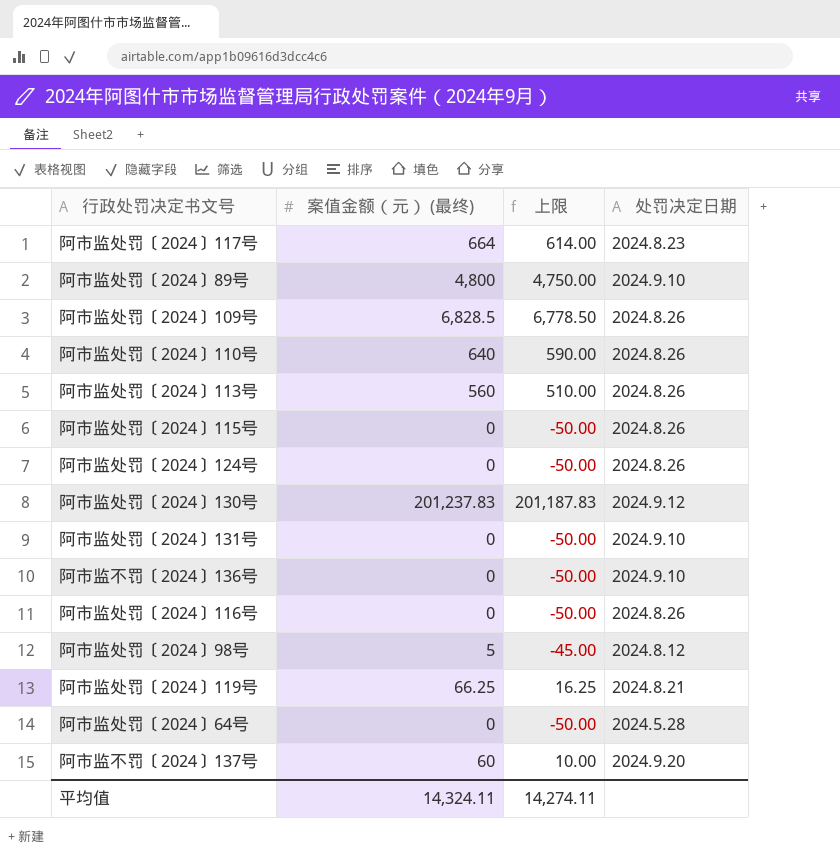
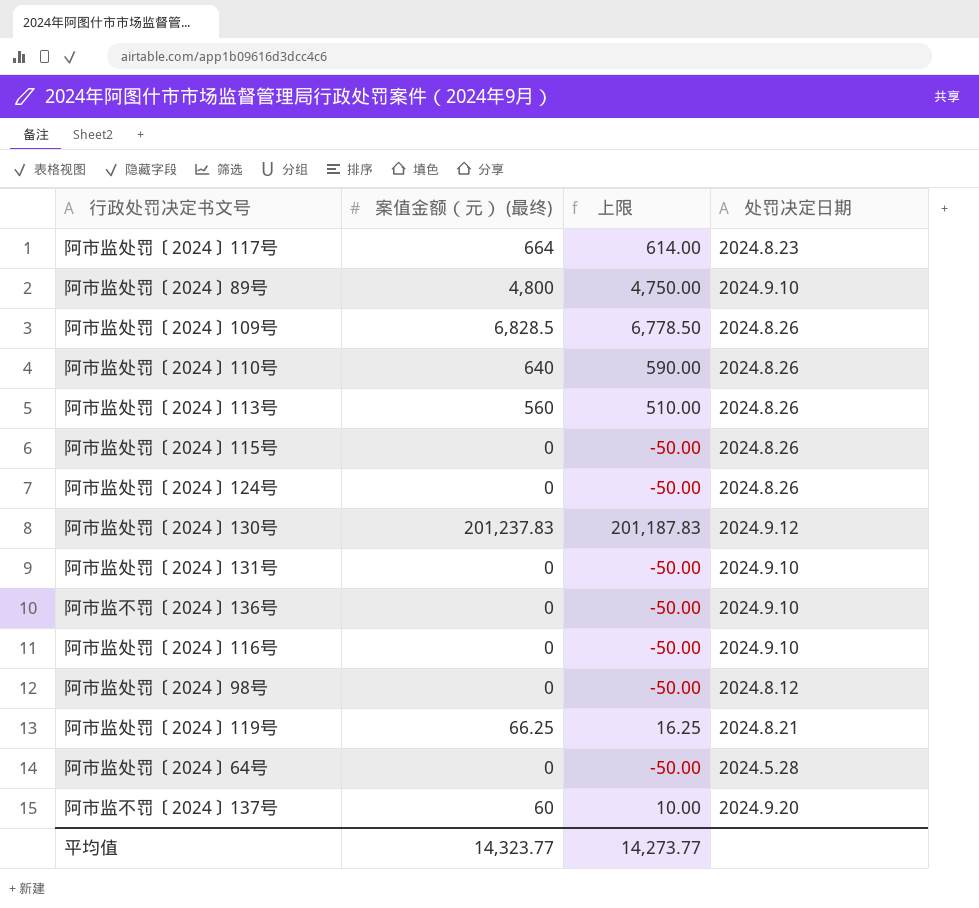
阿市监处罚〔2024〕116号 | 处罚决定日期: 2024.8.26 -> 2024.9.10
阿市监处罚〔2024〕98号 | 案值金额（元） (最终): 5 -> 0
阿市监处罚〔2024〕98号 | 上限: -45.00 -> -50.00
平均值 | 案值金额（元） (最终): 14,324.11 -> 14,323.77
平均值 | 上限: 14,274.11 -> 14,273.77

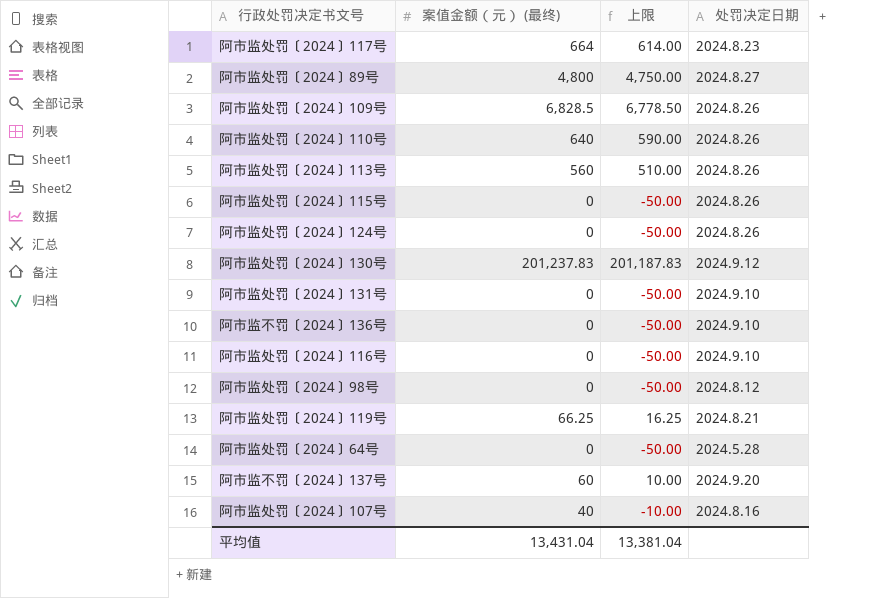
阿市监处罚〔2024〕89号 | 处罚决定日期: 2024.9.10 -> 2024.8.27
row 阿市监处罚〔2024〕107号: none -> 40 | -10.00 | 2024.8.16
平均值 | 案值金额（元） (最终): 14,323.77 -> 13,431.04
平均值 | 上限: 14,273.77 -> 13,381.04

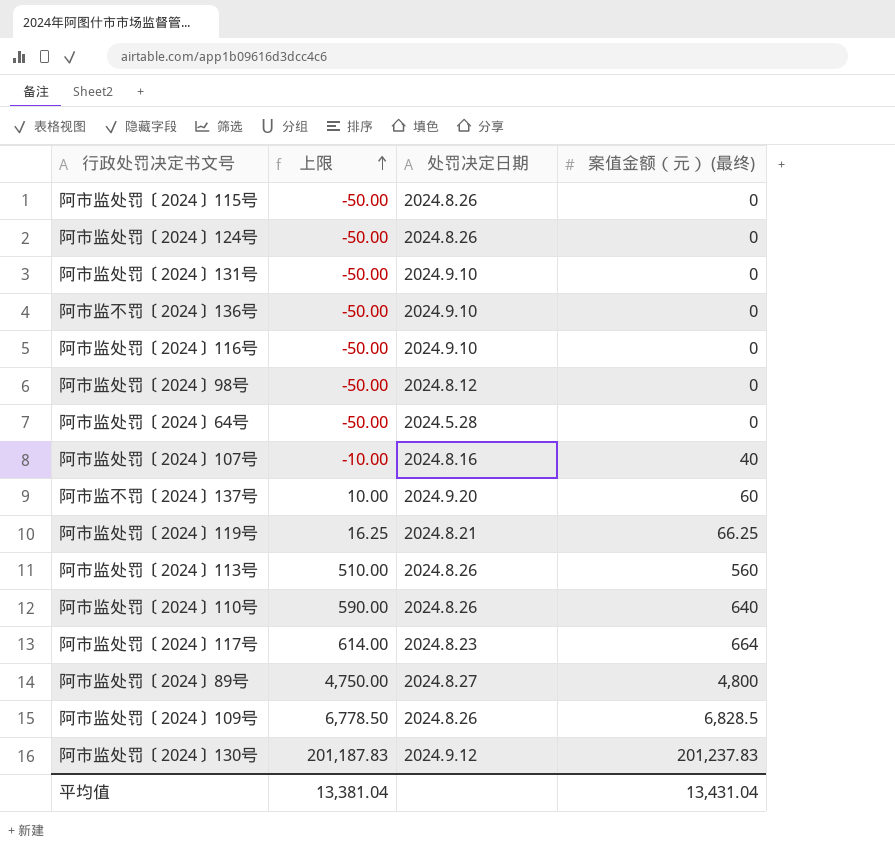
row order: none -> 上限 ascending
column 案值金额（元） (最终) | position: 2 -> 4

